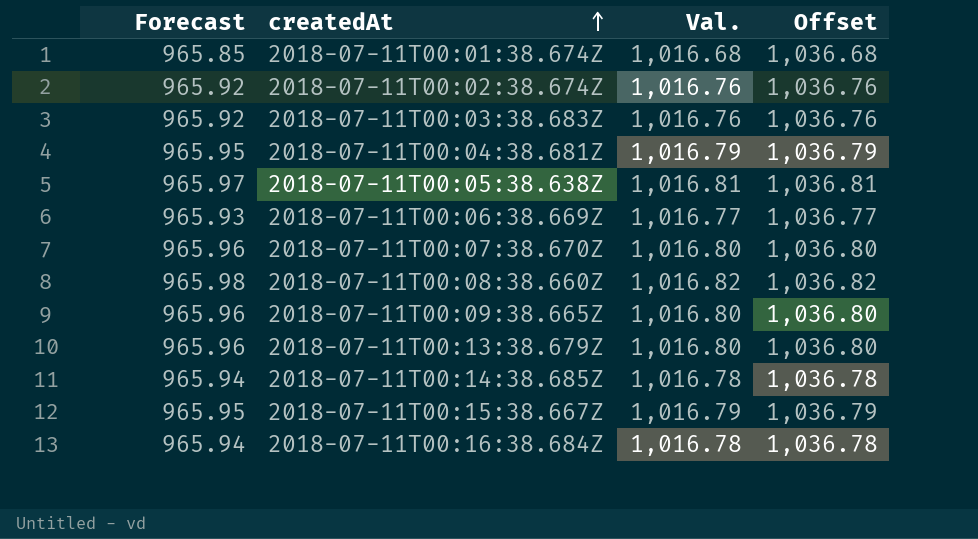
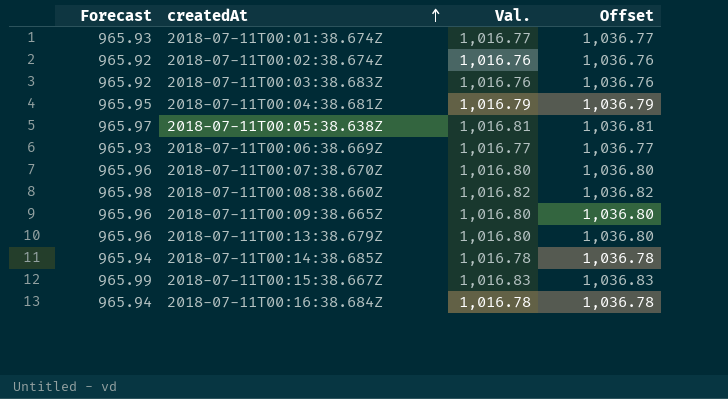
2018-07-11T00:01:38.674Z | Forecast: 965.85 -> 965.93
2018-07-11T00:01:38.674Z | Val.: 1,016.68 -> 1,016.77
2018-07-11T00:01:38.674Z | Offset: 1,036.68 -> 1,036.77
2018-07-11T00:15:38.667Z | Forecast: 965.95 -> 965.99
2018-07-11T00:15:38.667Z | Val.: 1,016.79 -> 1,016.83
2018-07-11T00:15:38.667Z | Offset: 1,036.79 -> 1,036.83

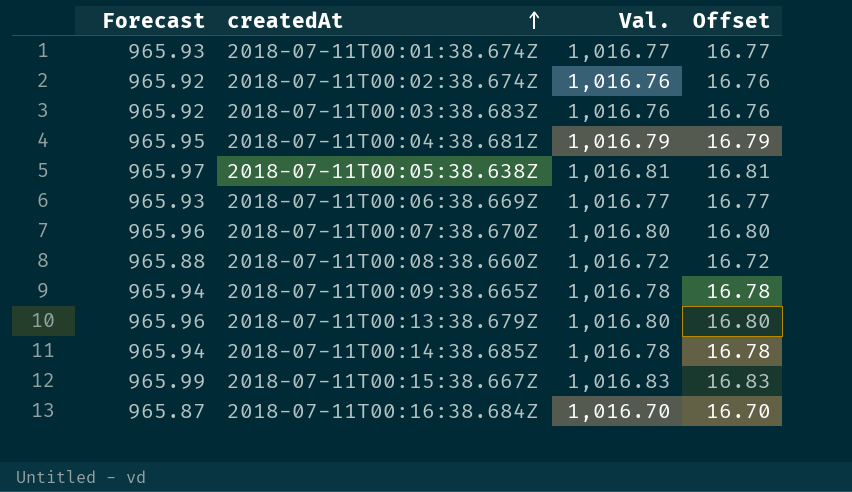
column Offset | formula: [Val.] + 20 -> [Val.] - 1000
2018-07-11T00:08:38.660Z | Forecast: 965.98 -> 965.88
2018-07-11T00:08:38.660Z | Val.: 1,016.82 -> 1,016.72
2018-07-11T00:09:38.665Z | Forecast: 965.96 -> 965.94
2018-07-11T00:09:38.665Z | Val.: 1,016.80 -> 1,016.78
2018-07-11T00:16:38.684Z | Forecast: 965.94 -> 965.87
2018-07-11T00:16:38.684Z | Val.: 1,016.78 -> 1,016.70

